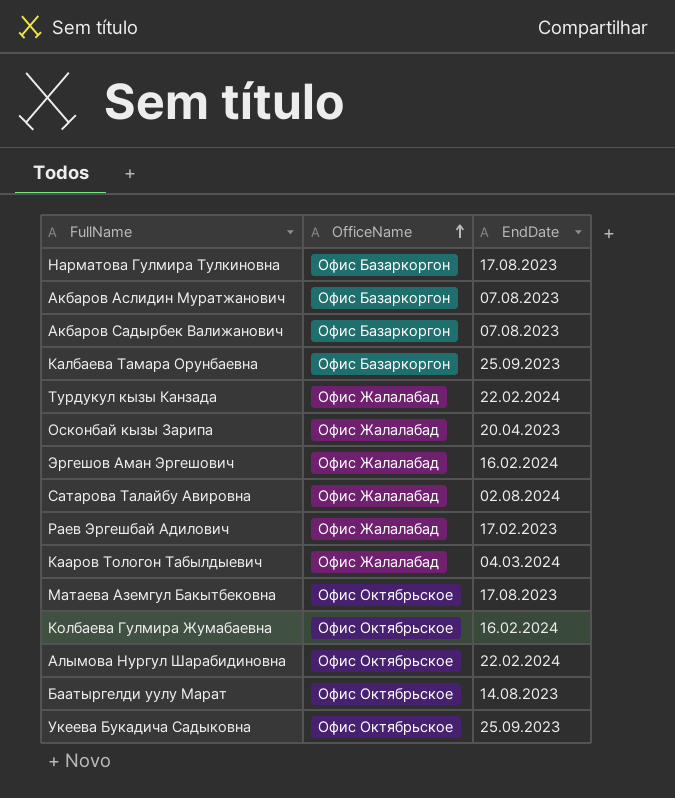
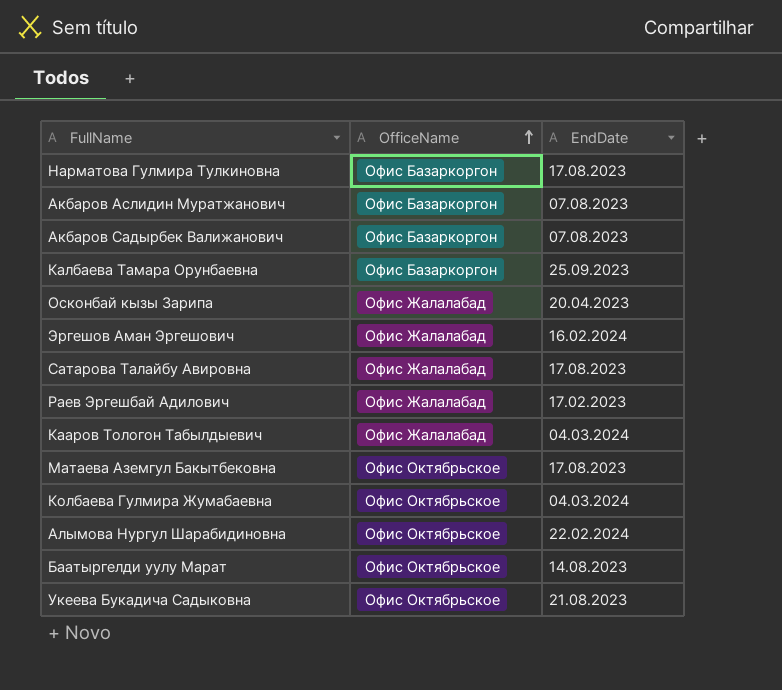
row Турдукул кызы Канзада: Офис Жалалабад | 22.02.2024 -> none
Сатарова Талайбу Авировна | EndDate: 02.08.2024 -> 17.08.2023
Колбаева Гулмира Жумабаевна | EndDate: 16.02.2024 -> 04.03.2024
Укеева Букадича Садыковна | EndDate: 25.09.2023 -> 21.08.2023

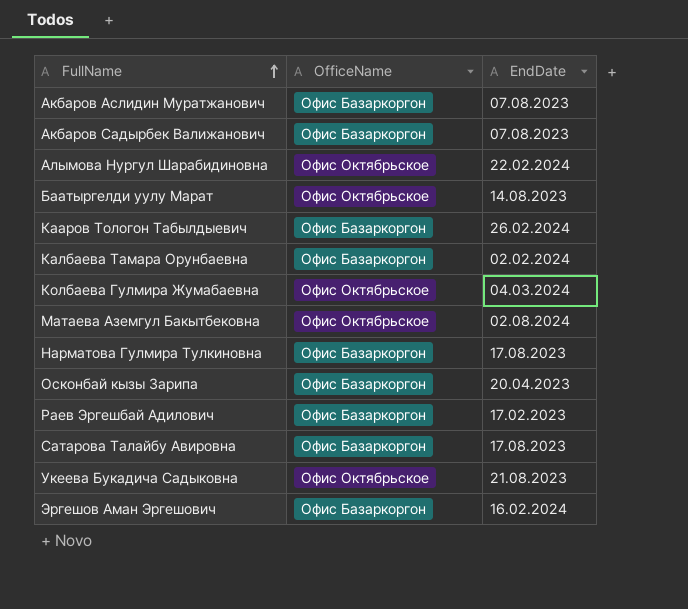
row order: OfficeName ascending -> FullName ascending
Кааров Тологон Табылдыевич | OfficeName: Офис Жалалабад -> Офис Базаркоргон
Кааров Тологон Табылдыевич | EndDate: 04.03.2024 -> 26.02.2024
Калбаева Тамара Орунбаевна | EndDate: 25.09.2023 -> 02.02.2024
Матаева Аземгул Бакытбековна | EndDate: 17.08.2023 -> 02.08.2024
Осконбай кызы Зарипа | OfficeName: Офис Жалалабад -> Офис Базаркоргон
Раев Эргешбай Адилович | OfficeName: Офис Жалалабад -> Офис Базаркоргон
Сатарова Талайбу Авировна | OfficeName: Офис Жалалабад -> Офис Базаркоргон
Эргешов Аман Эргешович | OfficeName: Офис Жалалабад -> Офис Базаркоргон

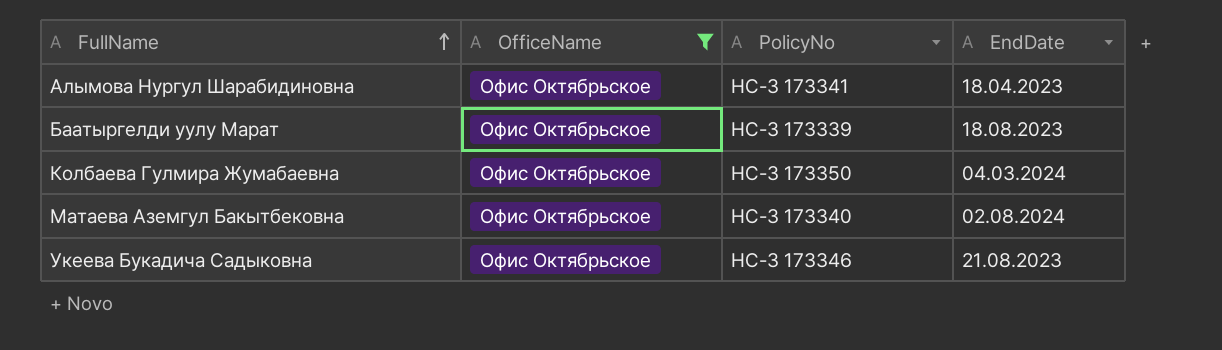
filter: none -> OfficeName = Офис Октябрьское
column PolicyNo | position: none -> 3
Алымова Нургул Шарабидиновна | EndDate: 22.02.2024 -> 18.04.2023
Баатыргелди уулу Марат | EndDate: 14.08.2023 -> 18.08.2023

